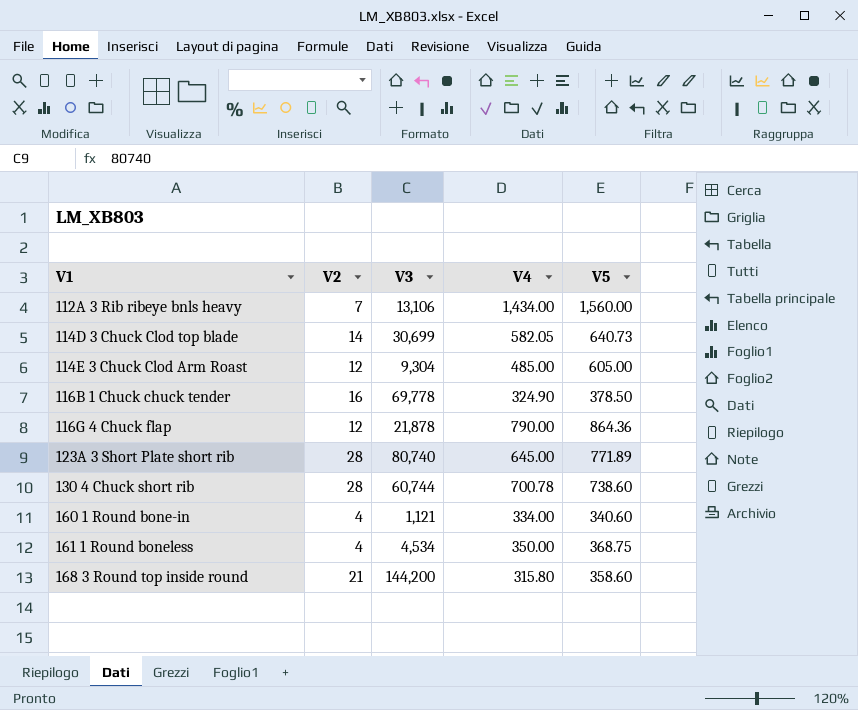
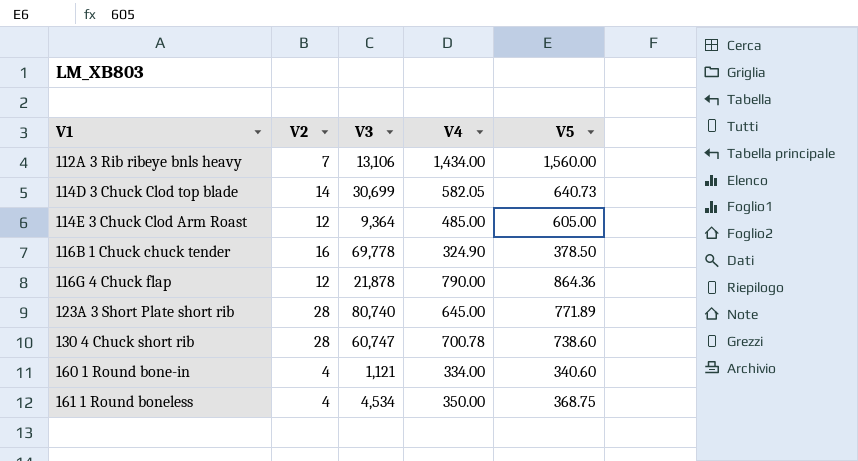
row 168 3 Round top inside round: 21 | 144,200 | 315.80 | 358.60 -> none
114E 3 Chuck Clod Arm Roast | V3: 9,304 -> 9,364
130 4 Chuck short rib | V3: 60,744 -> 60,747

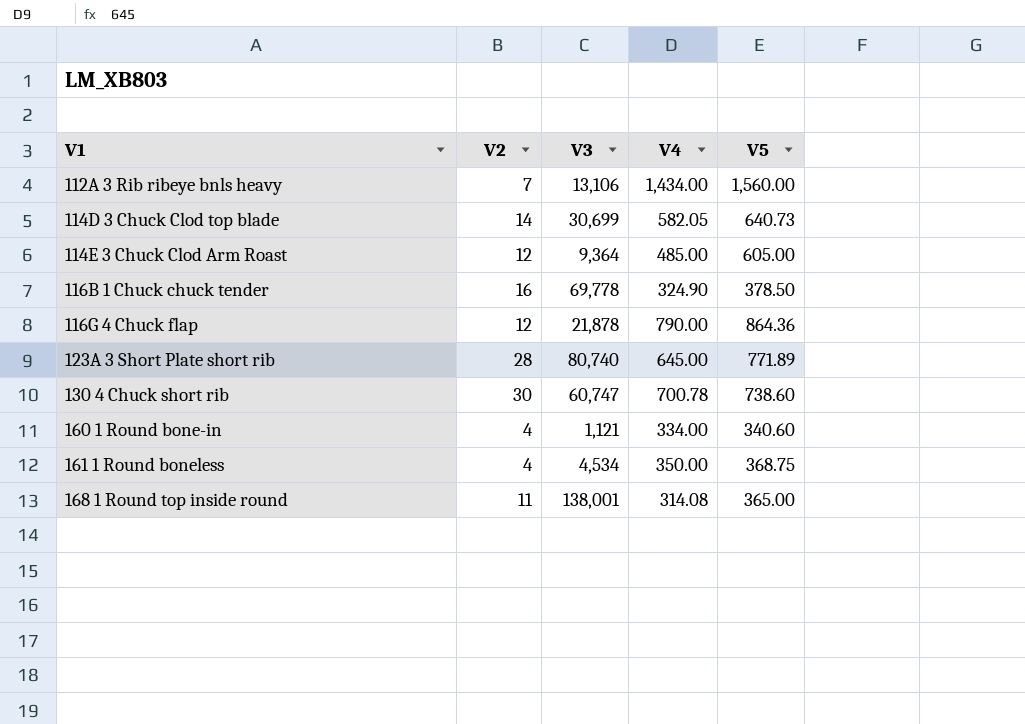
130 4 Chuck short rib | V2: 28 -> 30
row 168 1 Round top inside round: none -> 11 | 138,001 | 314.08 | 365.00

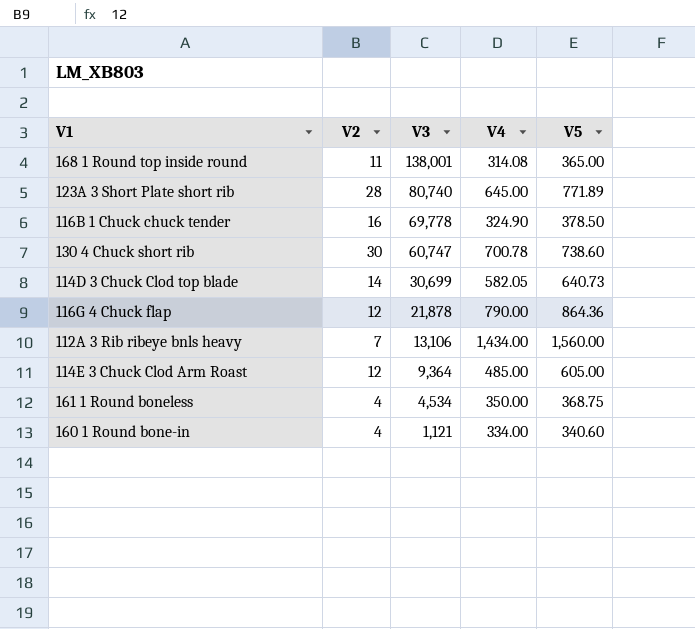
row order: V1 ascending -> V3 descending

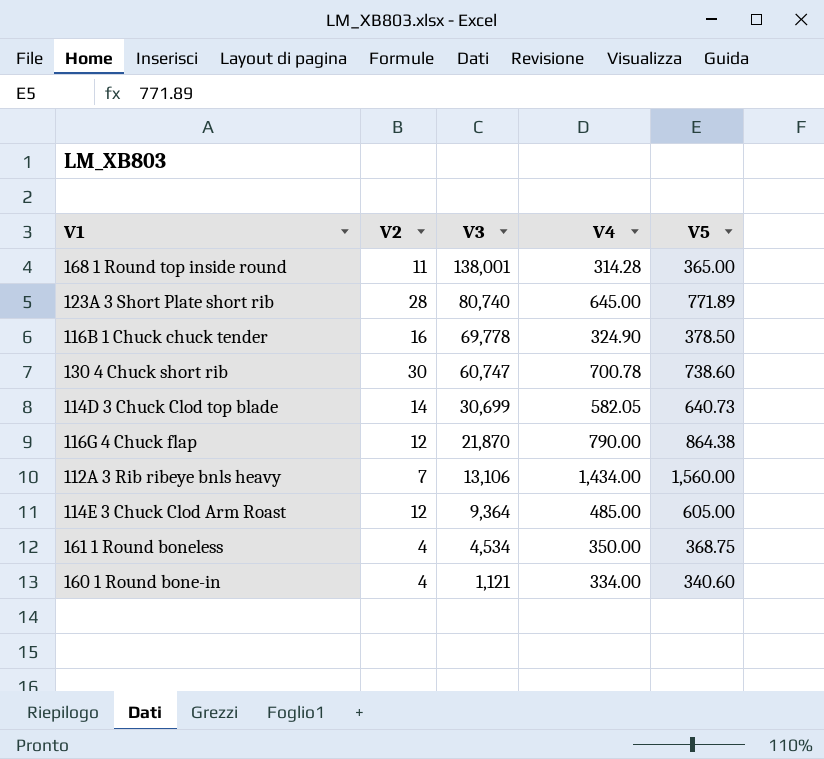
168 1 Round top inside round | V4: 314.08 -> 314.28
116G 4 Chuck flap | V3: 21,878 -> 21,870
116G 4 Chuck flap | V5: 864.36 -> 864.38

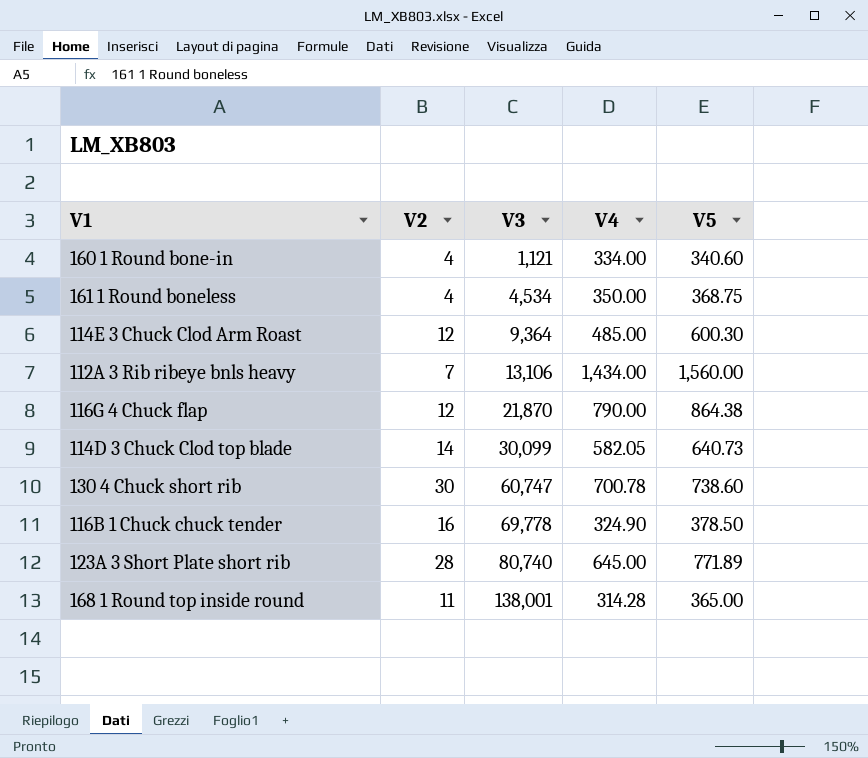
row order: V3 descending -> V3 ascending
114E 3 Chuck Clod Arm Roast | V5: 605.00 -> 600.30
114D 3 Chuck Clod top blade | V3: 30,699 -> 30,099

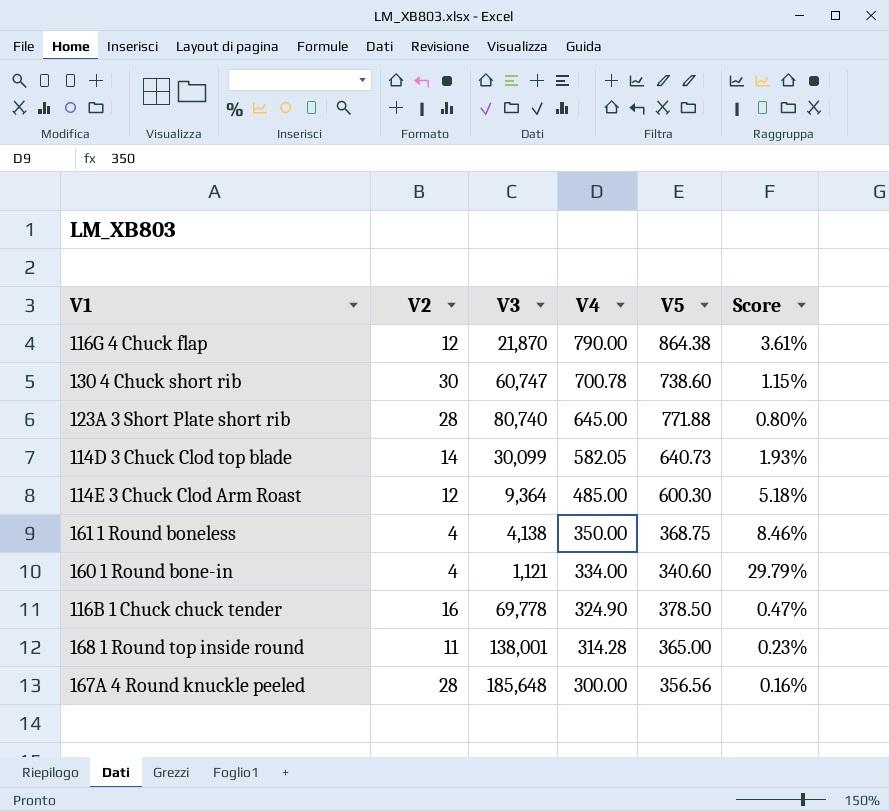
row order: V3 ascending -> V4 descending
column Score | formula: none -> [V4] / [V3]
row 112A 3 Rib ribeye bnls heavy: 7 | 13,106 | 1,434.00 | 1,560.00 -> none
123A 3 Short Plate short rib | V5: 771.89 -> 771.88
161 1 Round boneless | V3: 4,534 -> 4,138
row 167A 4 Round knuckle peeled: none -> 28 | 185,648 | 300.00 | 356.56 | 0.16%

